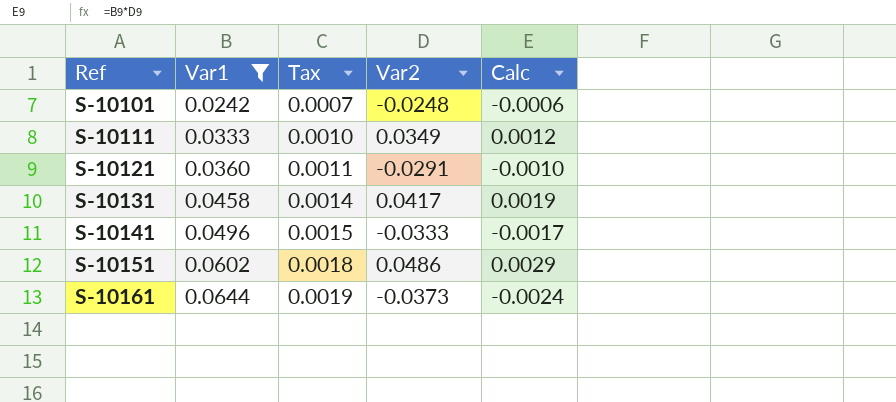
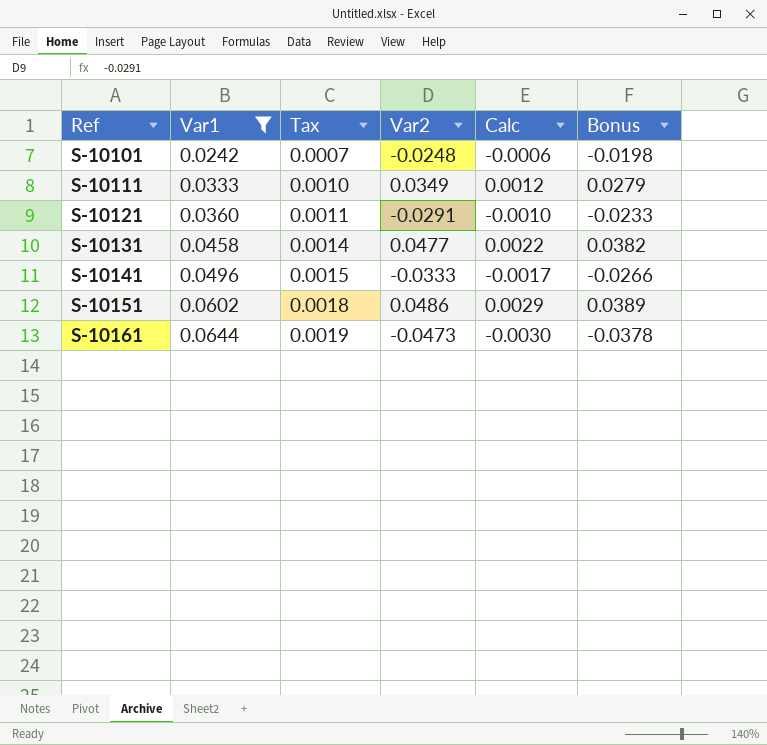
column Bonus | formula: none -> [Var2] * 0.8
S-10131 | Var2: 0.0417 -> 0.0477
S-10131 | Calc: 0.0019 -> 0.0022
S-10161 | Var2: -0.0373 -> -0.0473
S-10161 | Calc: -0.0024 -> -0.0030

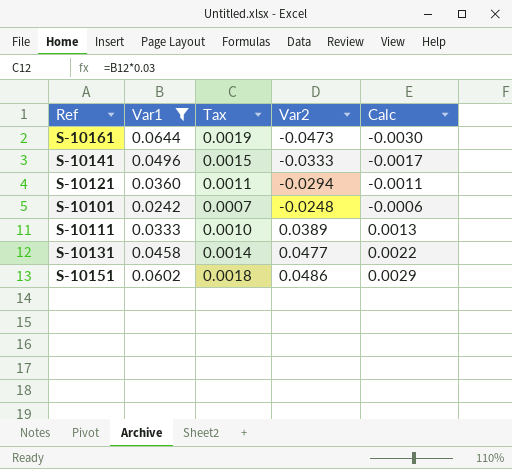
row order: Ref ascending -> Var2 ascending
column Bonus | formula: [Var2] * 0.8 -> none
S-10121 | Var2: -0.0291 -> -0.0294
S-10121 | Calc: -0.0010 -> -0.0011
S-10111 | Var2: 0.0349 -> 0.0389
S-10111 | Calc: 0.0012 -> 0.0013

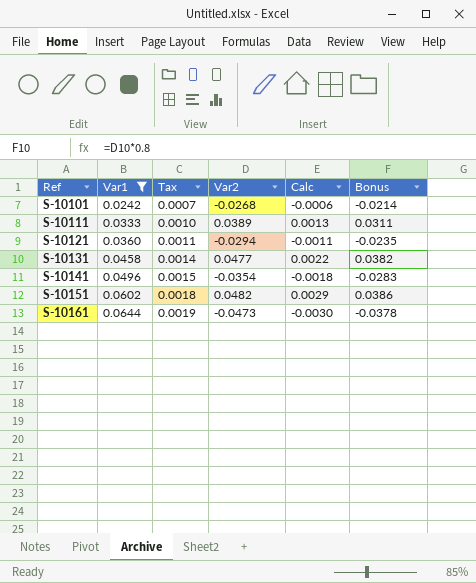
row order: Var2 ascending -> Ref ascending
column Bonus | formula: none -> [Var2] * 0.8
S-10101 | Var2: -0.0248 -> -0.0268
S-10141 | Var2: -0.0333 -> -0.0354
S-10141 | Calc: -0.0017 -> -0.0018
S-10151 | Var2: 0.0486 -> 0.0482

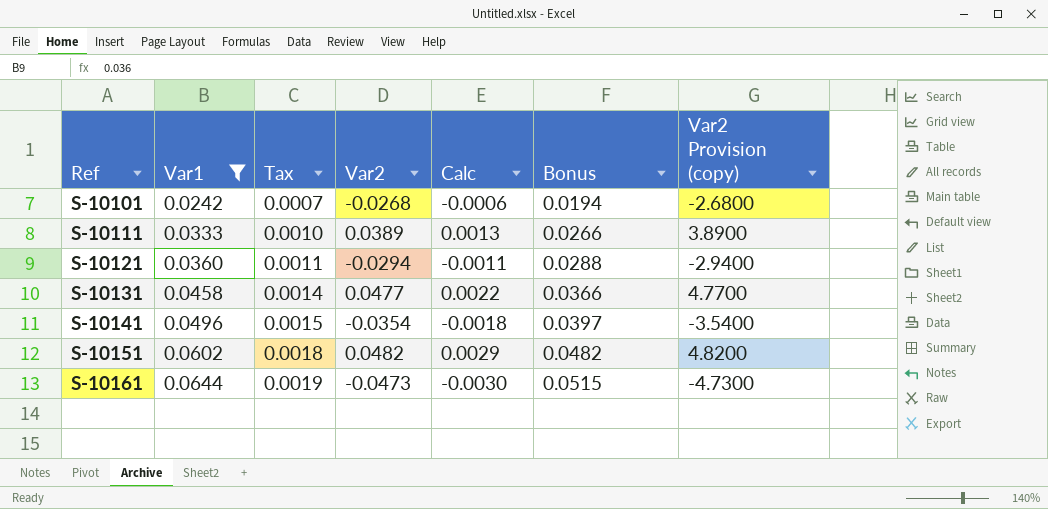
column Bonus | formula: [Var2] * 0.8 -> [Var1] * 0.8
column Var2 Provision (copy) | formula: none -> [Var2] * 100

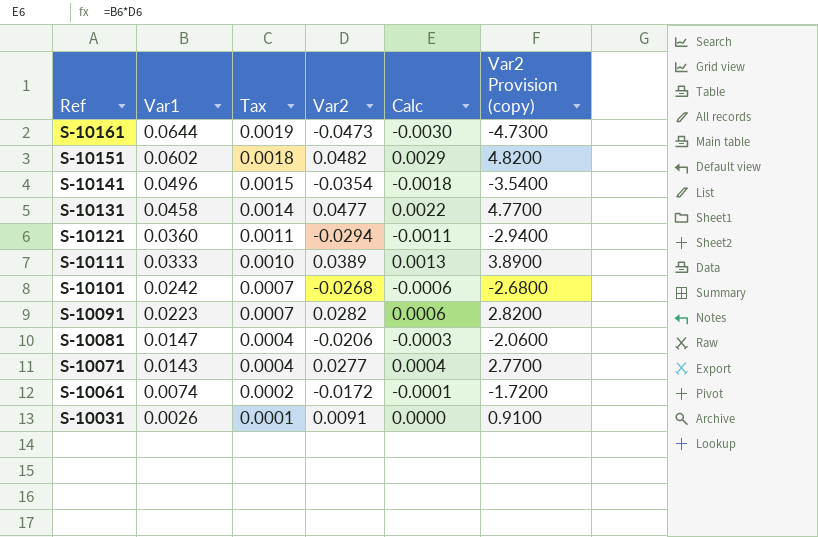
filter: Var1 >= 0.0242 -> none
row order: Ref ascending -> Ref descending
column Bonus | formula: [Var1] * 0.8 -> none

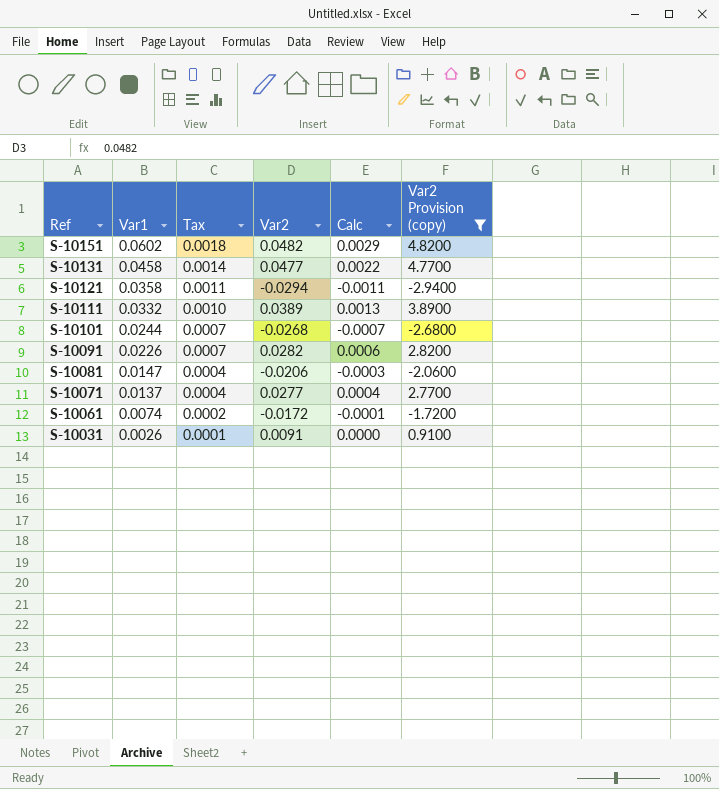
filter: none -> Var2 Provision (copy) >= -2.9400
S-10121 | Var1: 0.0360 -> 0.0358
S-10111 | Var1: 0.0333 -> 0.0332
S-10101 | Var1: 0.0242 -> 0.0244
S-10101 | Calc: -0.0006 -> -0.0007
S-10091 | Var1: 0.0223 -> 0.0226
S-10071 | Var1: 0.0143 -> 0.0137

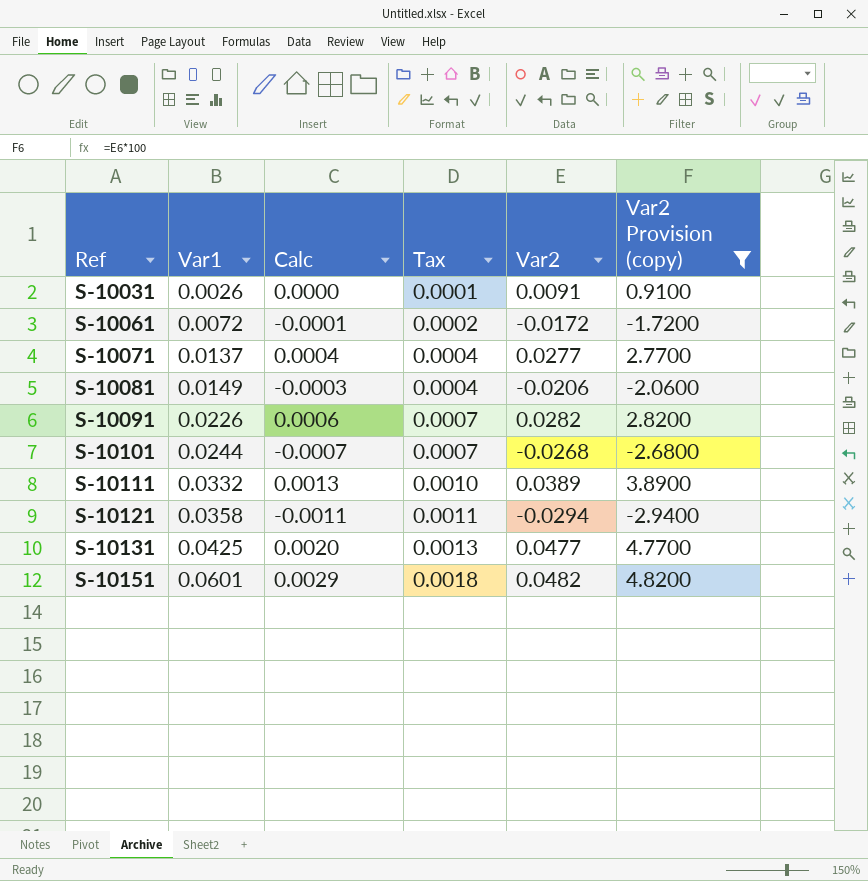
row order: Ref descending -> Ref ascending
column Calc | position: 5 -> 3
S-10061 | Var1: 0.0074 -> 0.0072
S-10081 | Var1: 0.0147 -> 0.0149
S-10131 | Var1: 0.0458 -> 0.0425
S-10131 | Calc: 0.0022 -> 0.0020
S-10131 | Tax: 0.0014 -> 0.0013
S-10151 | Var1: 0.0602 -> 0.0601

